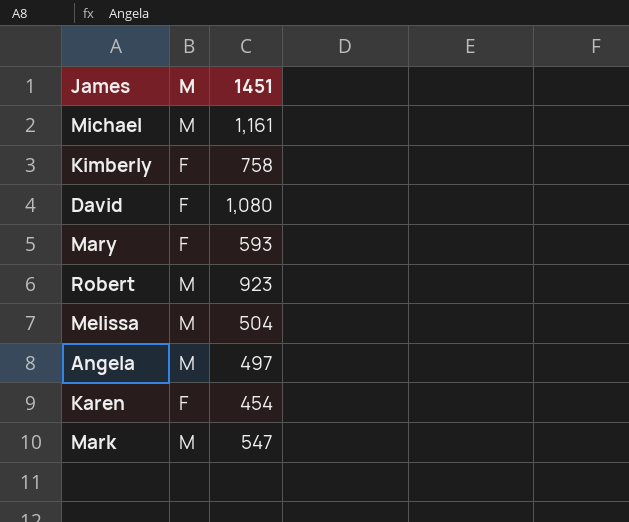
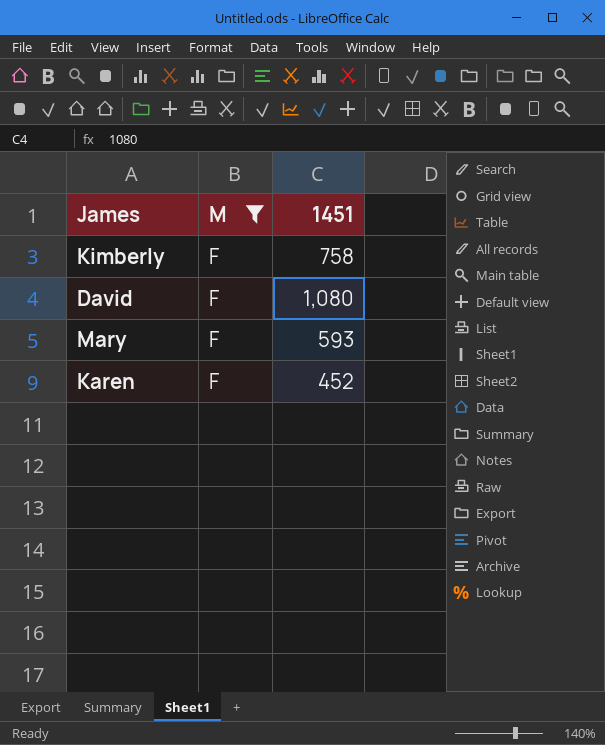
filter: none -> M = F
Karen | 1451: 454 -> 452

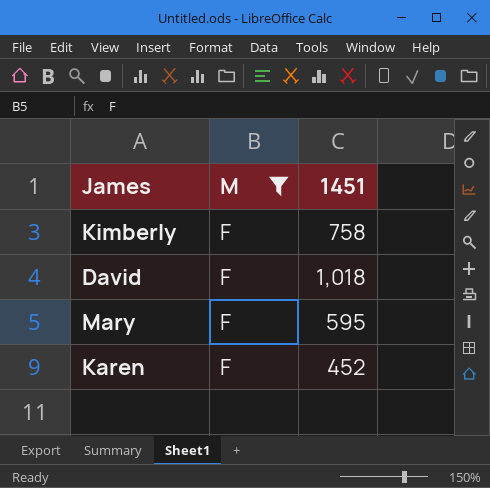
David | 1451: 1,080 -> 1,018
Mary | 1451: 593 -> 595

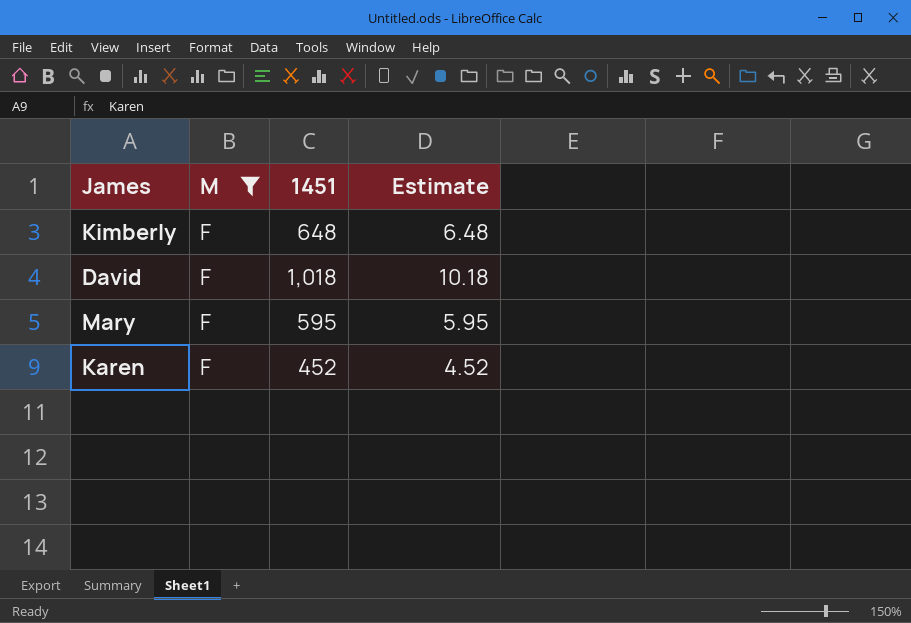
column Estimate | formula: none -> [1451] * 0.01
Kimberly | 1451: 758 -> 648

